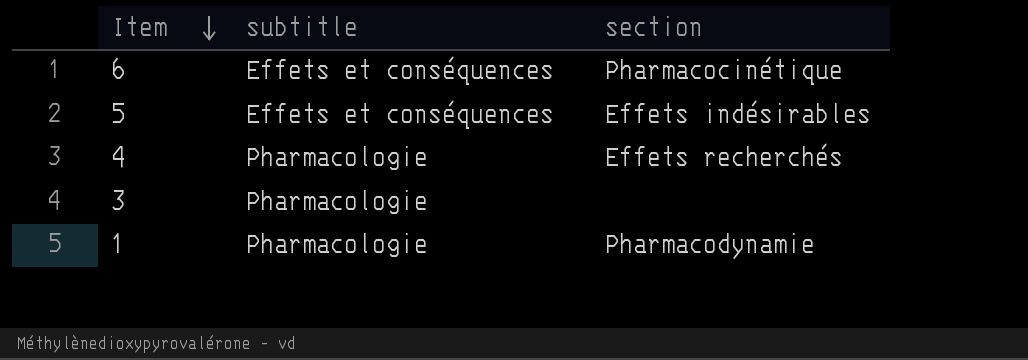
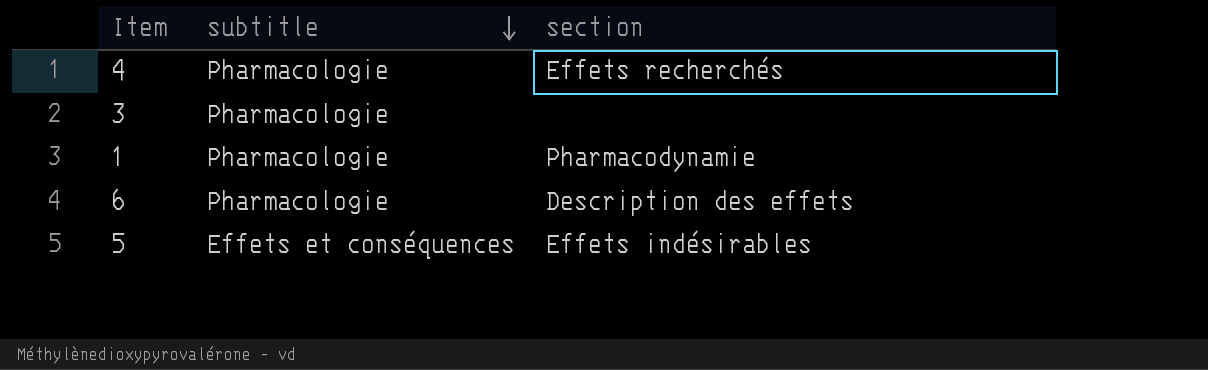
row order: Item descending -> subtitle descending
6 | subtitle: Effets et conséquences -> Pharmacologie
6 | section: Pharmacocinétique -> Description des effets

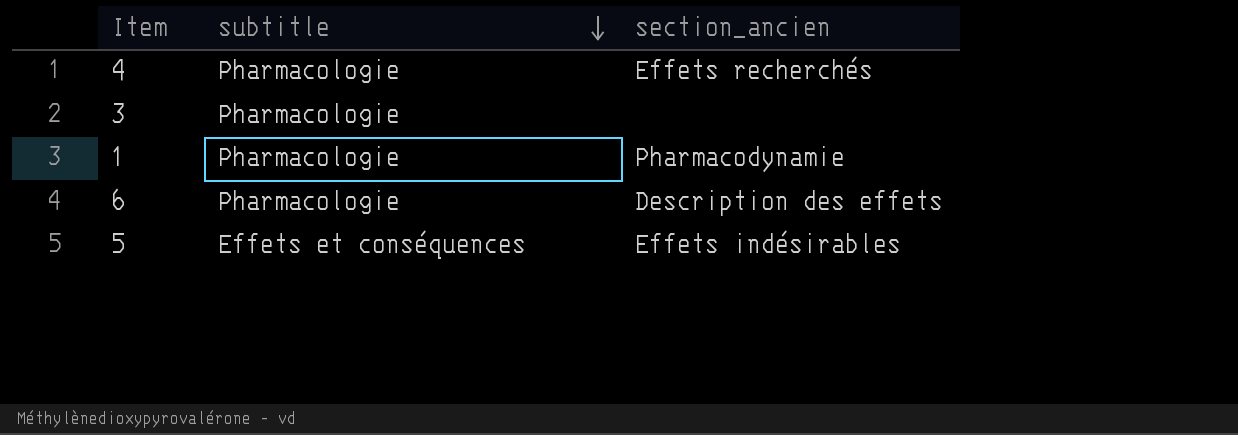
column name: section -> section_ancien

